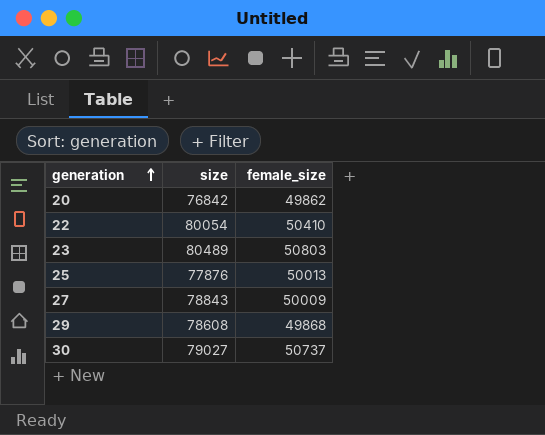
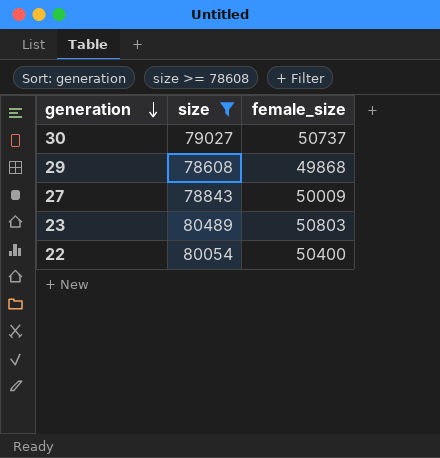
filter: none -> size >= 78608
row order: generation ascending -> generation descending
22 | female_size: 50410 -> 50400

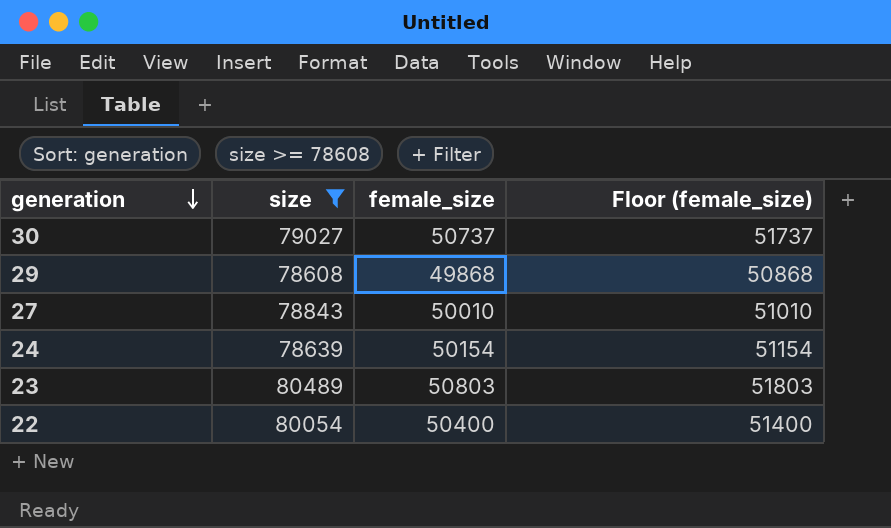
column Floor (female_size) | formula: none -> [female_size] + 1000
27 | female_size: 50009 -> 50010
row 24: none -> 78639 | 50154 | 51154

